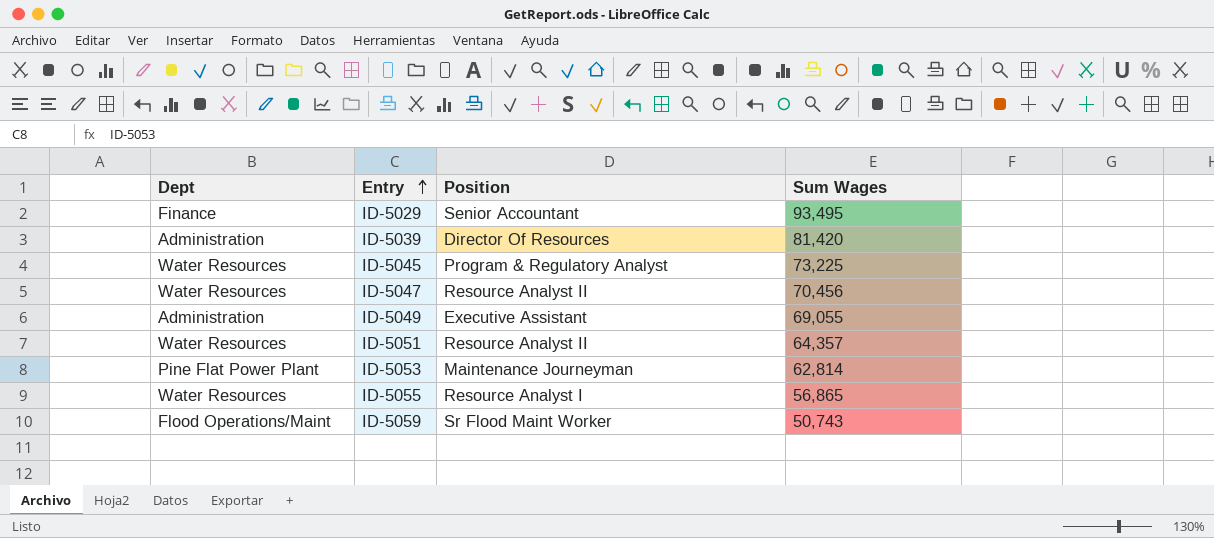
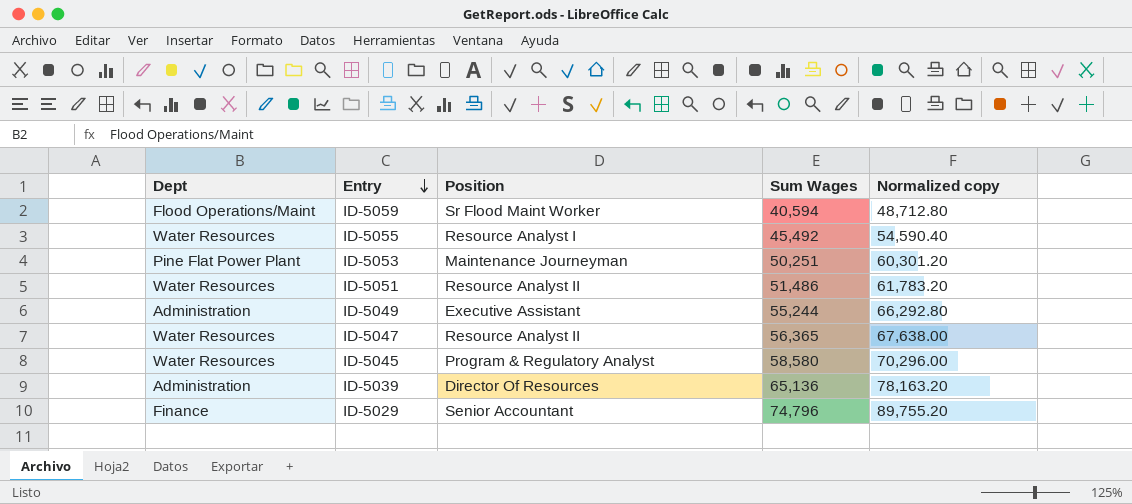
row order: Entry ascending -> Entry descending
column Normalized copy | formula: none -> [Sum Wages] * 1.2
ID-5059 | Sum Wages: 50,743 -> 40,594
ID-5055 | Sum Wages: 56,865 -> 45,492
ID-5053 | Sum Wages: 62,814 -> 50,251
ID-5051 | Sum Wages: 64,357 -> 51,486
ID-5049 | Sum Wages: 69,055 -> 55,244
ID-5047 | Sum Wages: 70,456 -> 56,365
ID-5045 | Sum Wages: 73,225 -> 58,580
ID-5039 | Sum Wages: 81,420 -> 65,136
ID-5029 | Sum Wages: 93,495 -> 74,796

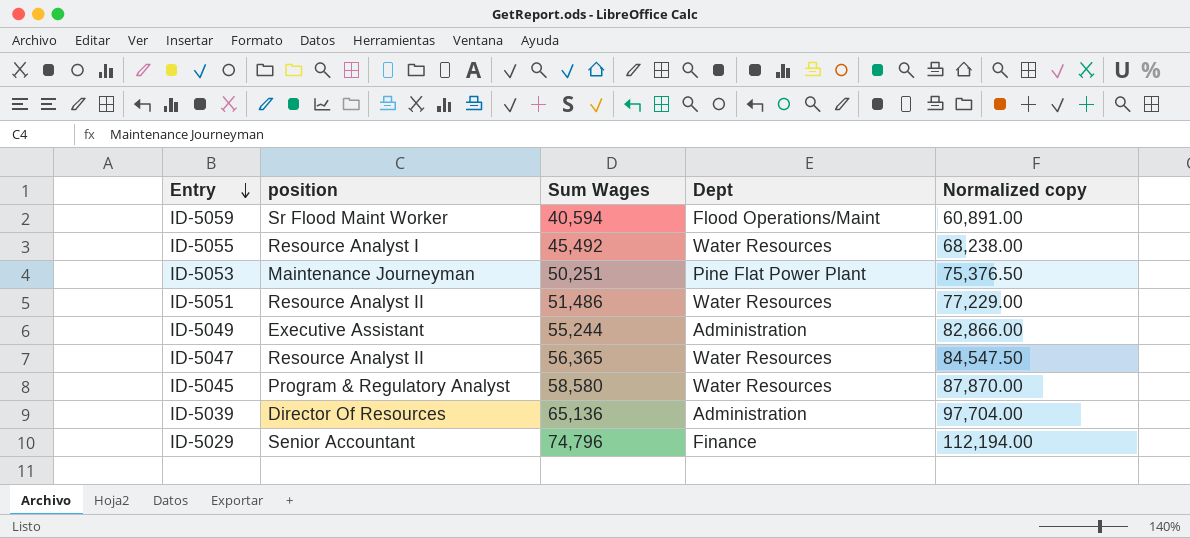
column name: Position -> position
column Dept | position: 1 -> 4
column Normalized copy | formula: [Sum Wages] * 1.2 -> [Sum Wages] * 1.5

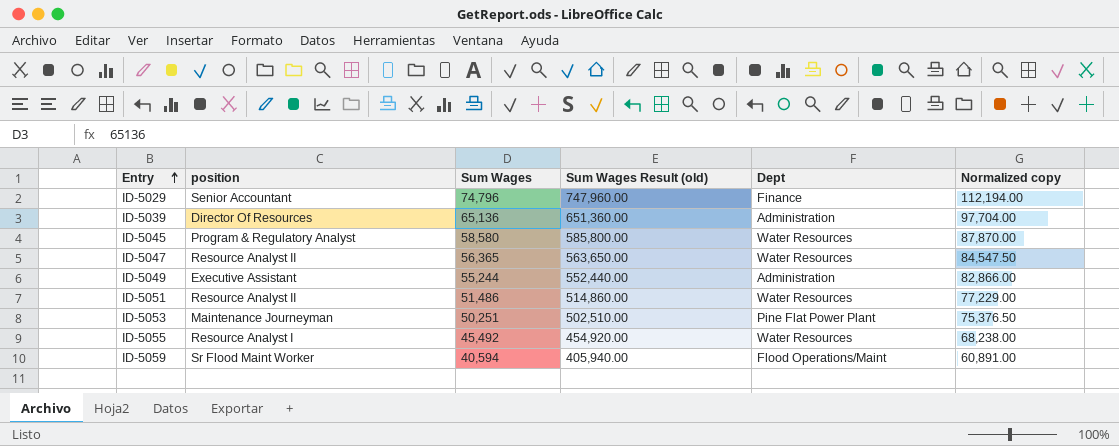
row order: Entry descending -> Entry ascending
column Sum Wages Result (old) | formula: none -> [Sum Wages] * 10

